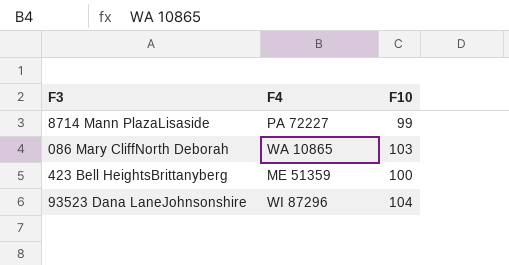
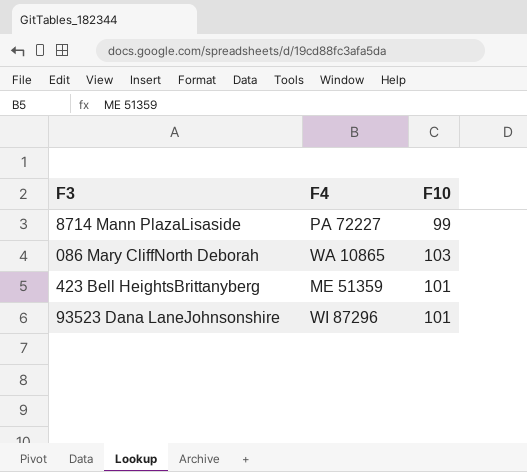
423 Bell HeightsBrittanyberg | F10: 100 -> 101
93523 Dana LaneJohnsonshire | F10: 104 -> 101

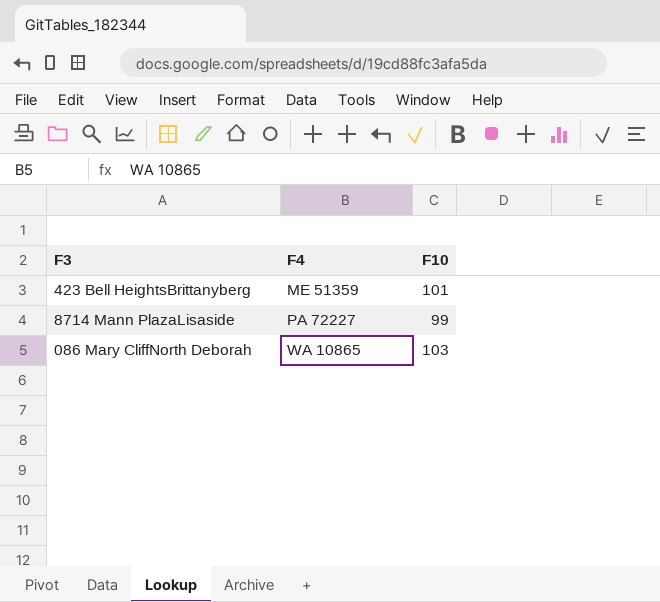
row order: none -> F4 ascending
row 93523 Dana LaneJohnsonshire: WI 87296 | 101 -> none

